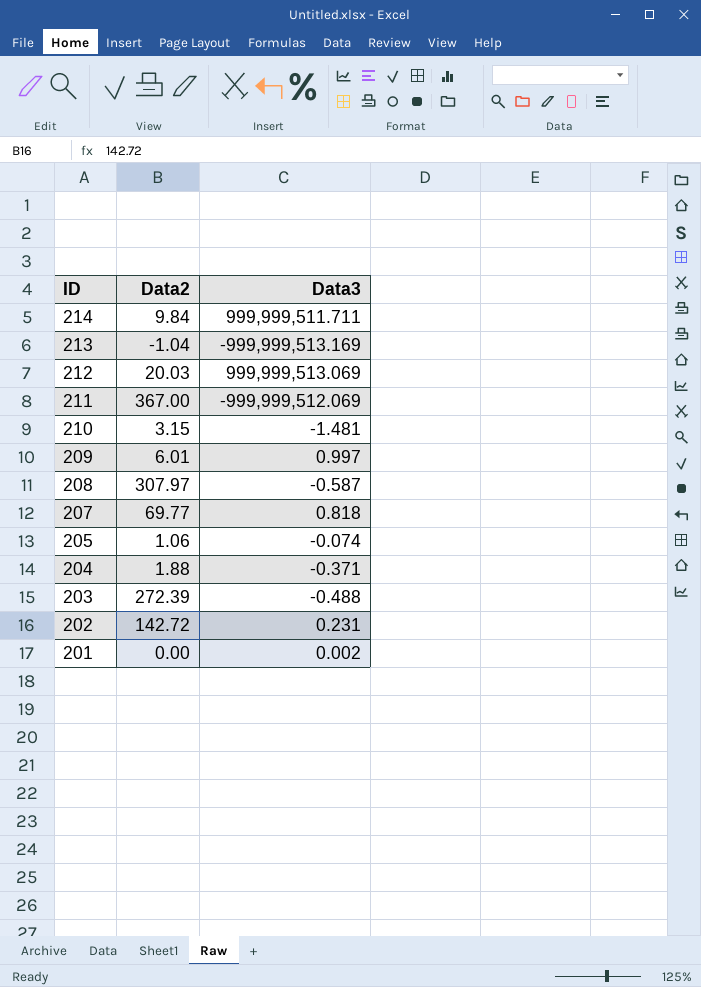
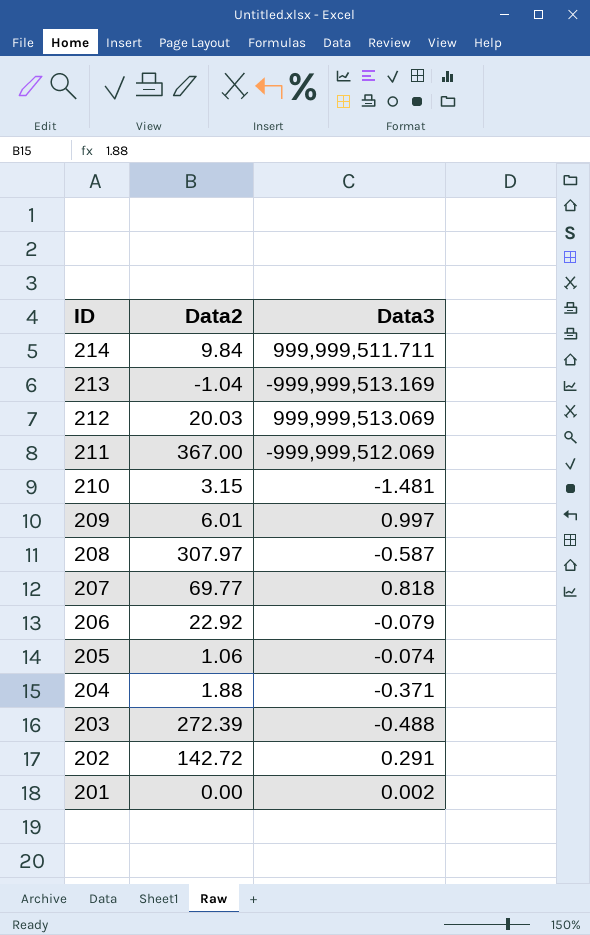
row 206: none -> 22.92 | -0.079
202 | Data3: 0.231 -> 0.291

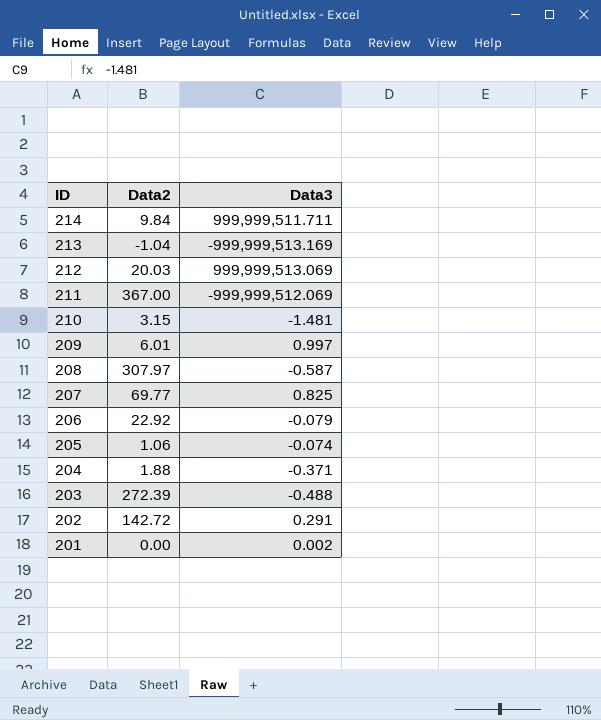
207 | Data3: 0.818 -> 0.825

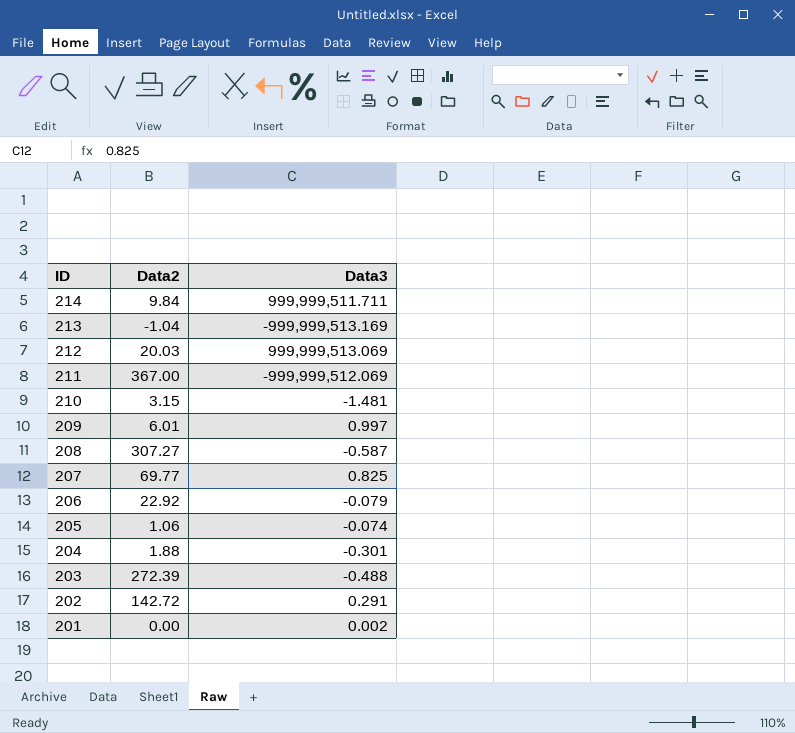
208 | Data2: 307.97 -> 307.27
204 | Data3: -0.371 -> -0.301

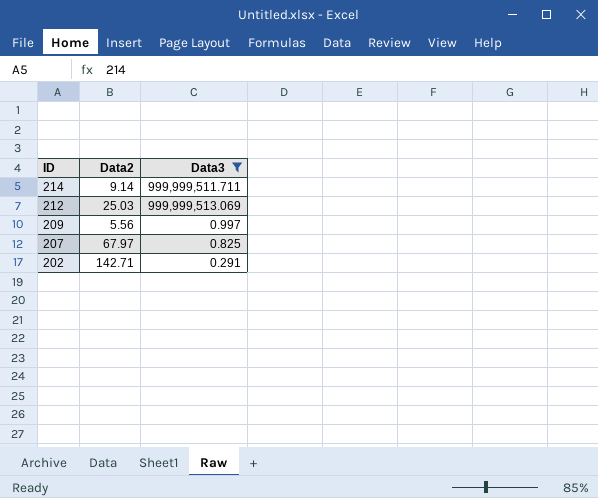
filter: none -> Data3 >= 0.291
214 | Data2: 9.84 -> 9.14
212 | Data2: 20.03 -> 25.03
209 | Data2: 6.01 -> 5.56
207 | Data2: 69.77 -> 67.97
202 | Data2: 142.72 -> 142.71

